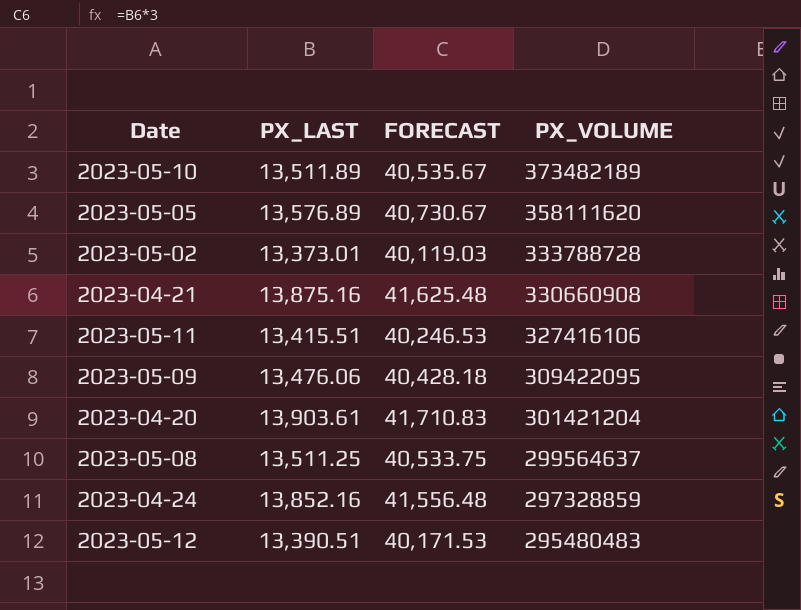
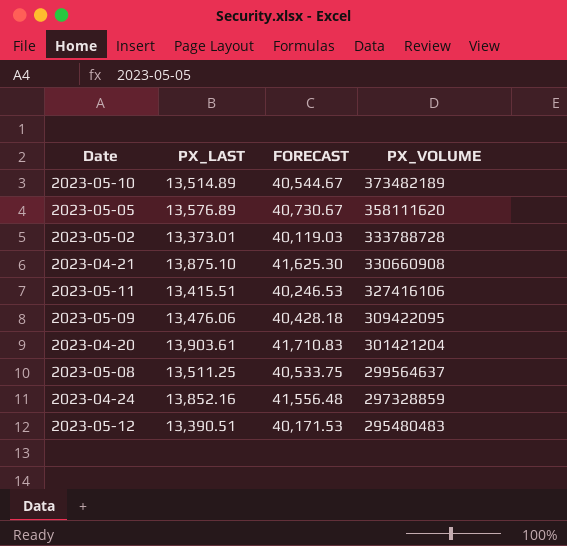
2023-05-10 | PX_LAST: 13,511.89 -> 13,514.89
2023-05-10 | FORECAST: 40,535.67 -> 40,544.67
2023-04-21 | PX_LAST: 13,875.16 -> 13,875.10
2023-04-21 | FORECAST: 41,625.48 -> 41,625.30

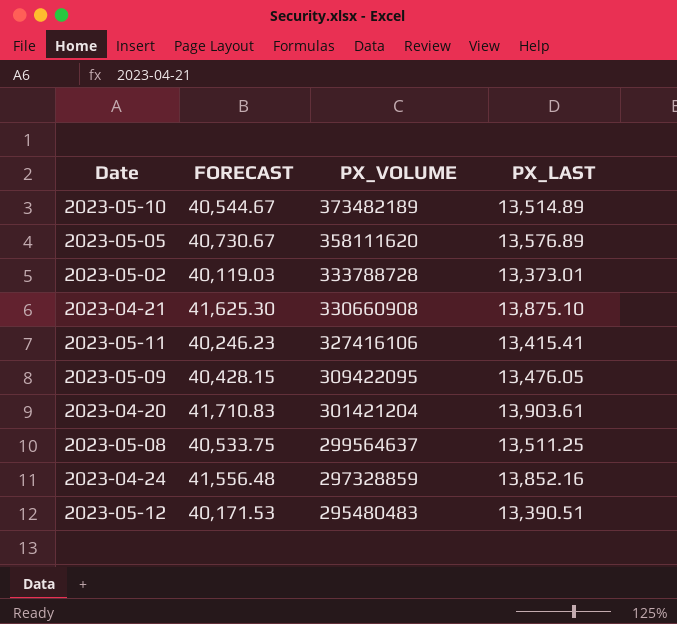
column PX_LAST | position: 2 -> 4
2023-05-11 | FORECAST: 40,246.53 -> 40,246.23
2023-05-11 | PX_LAST: 13,415.51 -> 13,415.41
2023-05-09 | FORECAST: 40,428.18 -> 40,428.15
2023-05-09 | PX_LAST: 13,476.06 -> 13,476.05

